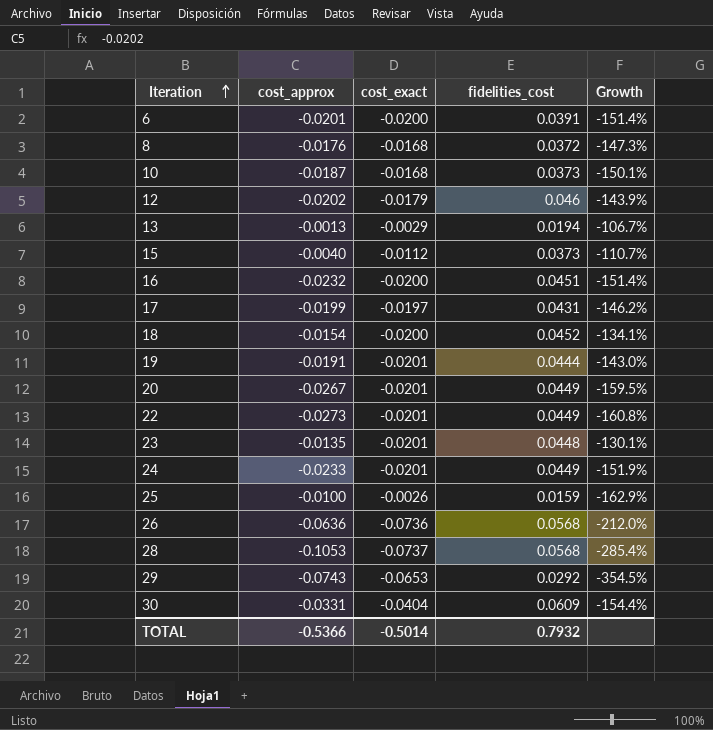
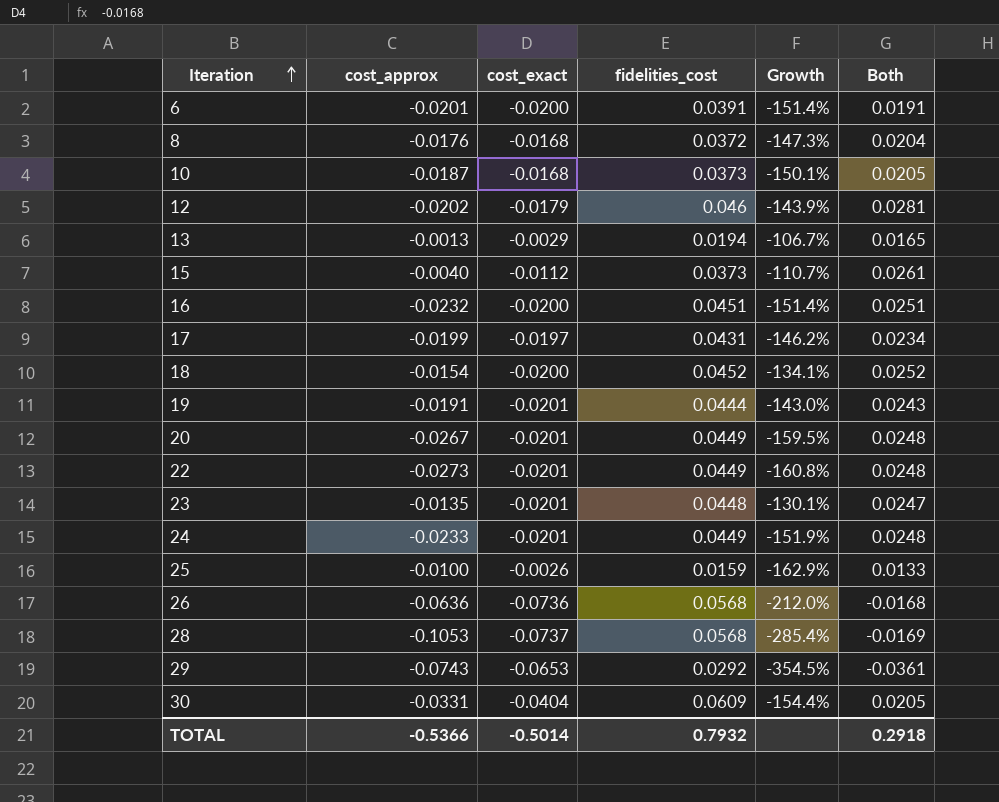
column Both | formula: none -> [cost_exact] + [fidelities_cost]

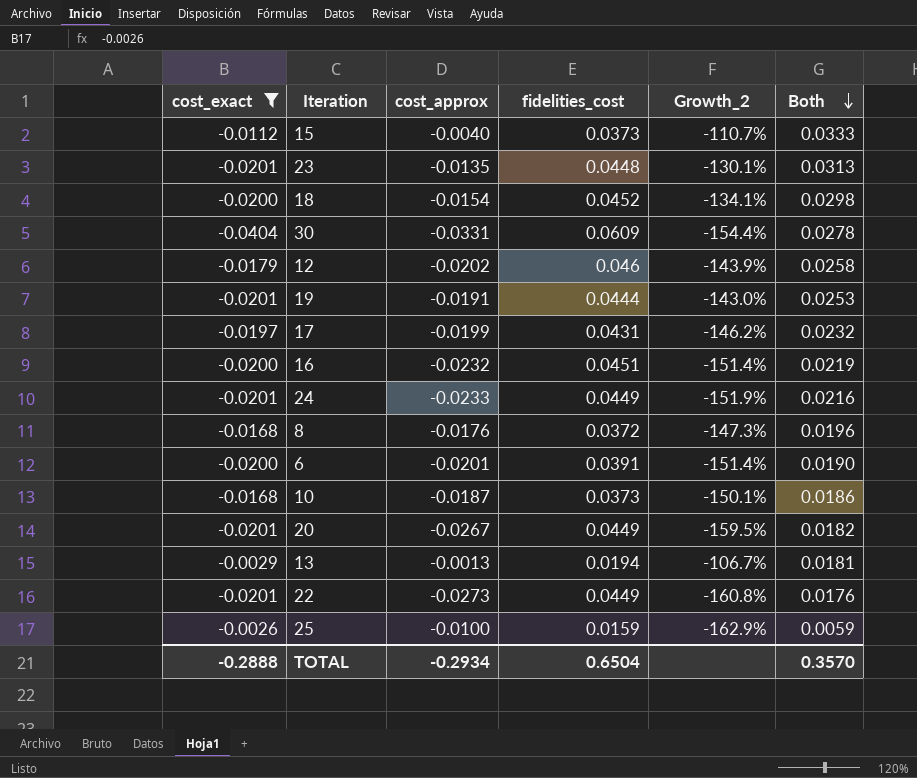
filter: none -> cost_exact >= -0.0404
row order: Iteration ascending -> Both descending
column cost_exact | position: 3 -> 1
column name: Growth -> Growth_2
column Both | formula: [cost_exact] + [fidelities_cost] -> [cost_approx] + [fidelities_cost]
TOTAL | cost_exact: -0.5014 -> -0.2888
TOTAL | cost_approx: -0.5366 -> -0.2934
TOTAL | fidelities_cost: 0.7932 -> 0.6504
TOTAL | Both: 0.2918 -> 0.3570

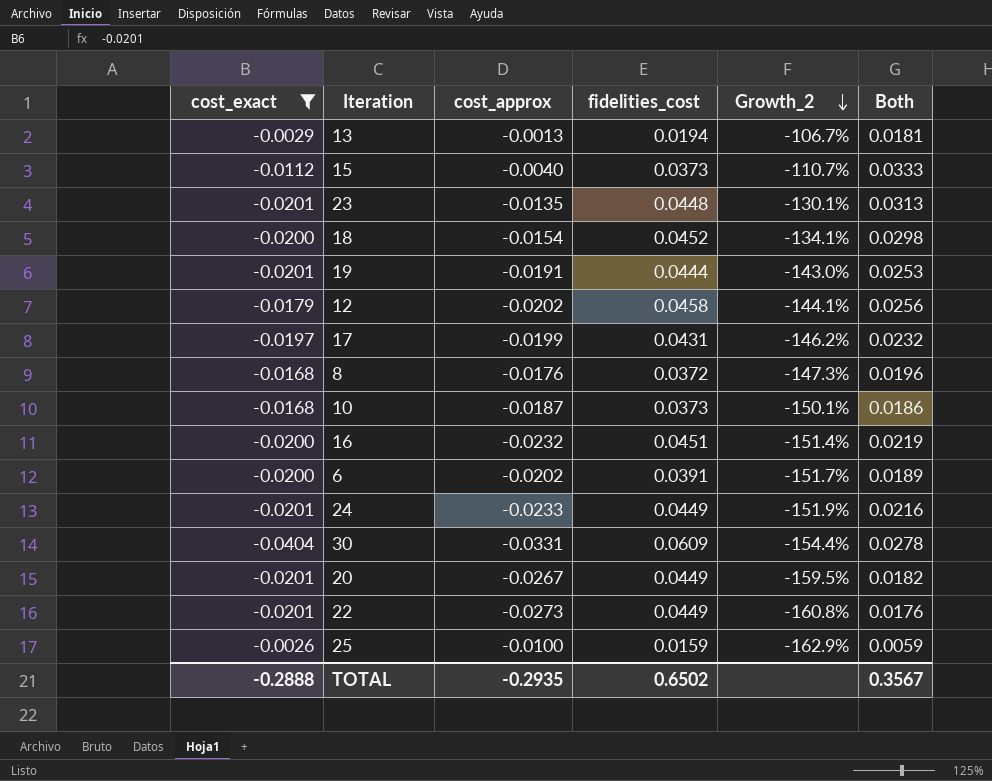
row order: Both descending -> Growth_2 descending
12 | fidelities_cost: 0.046 -> 0.0458
12 | Growth_2: -143.9% -> -144.1%
12 | Both: 0.0258 -> 0.0256
6 | cost_approx: -0.0201 -> -0.0202
6 | Growth_2: -151.4% -> -151.7%
6 | Both: 0.0190 -> 0.0189
TOTAL | cost_approx: -0.2934 -> -0.2935
TOTAL | fidelities_cost: 0.6504 -> 0.6502
TOTAL | Both: 0.3570 -> 0.3567

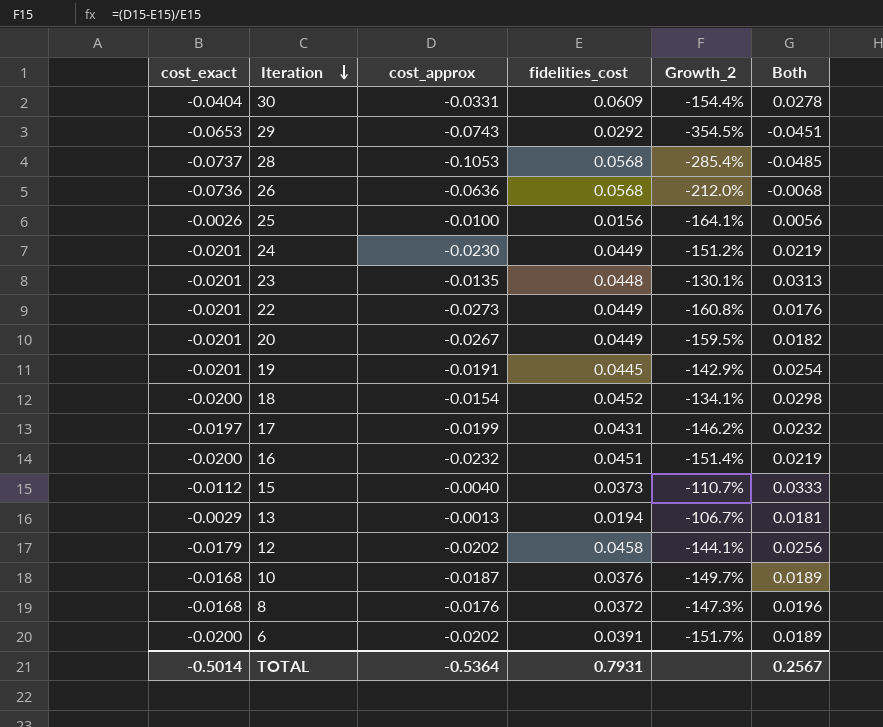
filter: cost_exact >= -0.0404 -> none
row order: Growth_2 descending -> Iteration descending
25 | fidelities_cost: 0.0159 -> 0.0156
25 | Growth_2: -162.9% -> -164.1%
25 | Both: 0.0059 -> 0.0056
24 | cost_approx: -0.0233 -> -0.0230
24 | Growth_2: -151.9% -> -151.2%
24 | Both: 0.0216 -> 0.0219
19 | fidelities_cost: 0.0444 -> 0.0445
19 | Growth_2: -143.0% -> -142.9%
19 | Both: 0.0253 -> 0.0254
10 | fidelities_cost: 0.0373 -> 0.0376
10 | Growth_2: -150.1% -> -149.7%
10 | Both: 0.0186 -> 0.0189
TOTAL | cost_exact: -0.2888 -> -0.5014
TOTAL | cost_approx: -0.2935 -> -0.5364
TOTAL | fidelities_cost: 0.6502 -> 0.7931
TOTAL | Both: 0.3567 -> 0.2567

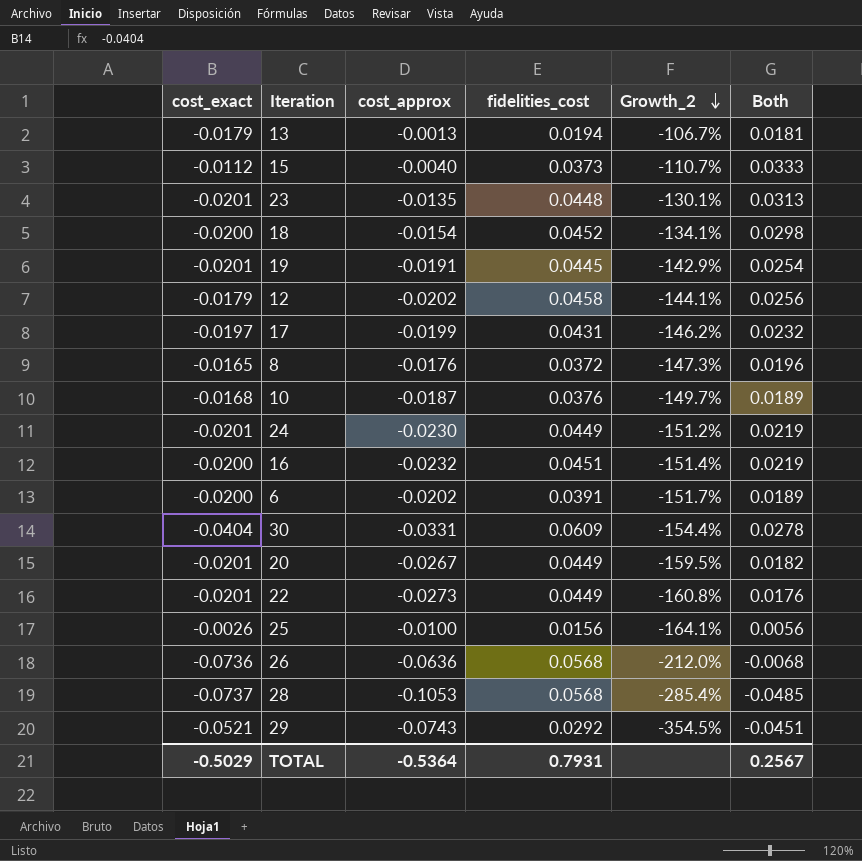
row order: Iteration descending -> Growth_2 descending
13 | cost_exact: -0.0029 -> -0.0179
8 | cost_exact: -0.0168 -> -0.0165
29 | cost_exact: -0.0653 -> -0.0521
TOTAL | cost_exact: -0.5014 -> -0.5029

